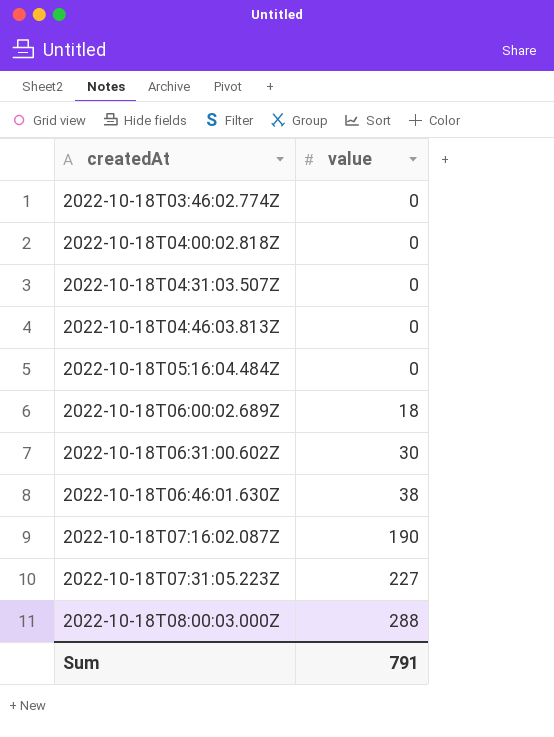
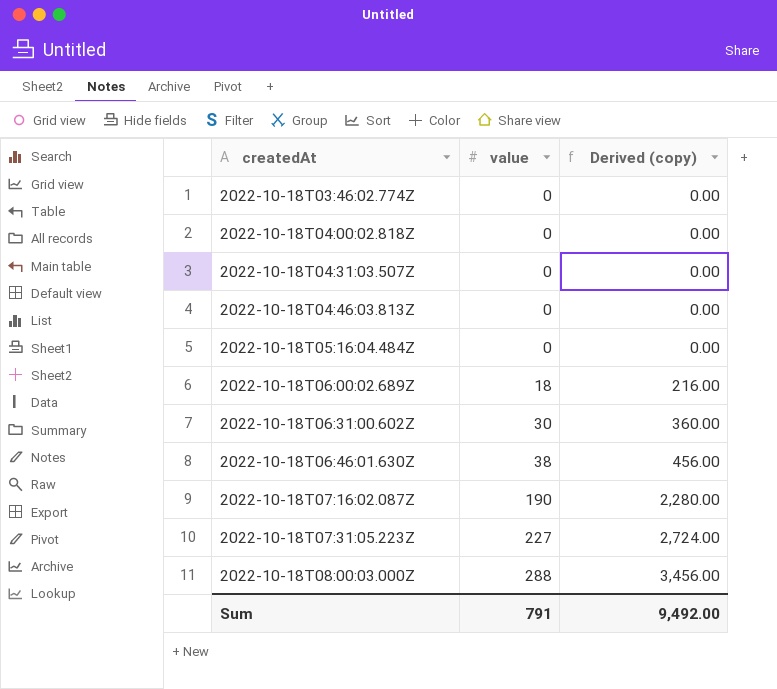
column Derived (copy) | formula: none -> [value] * 12

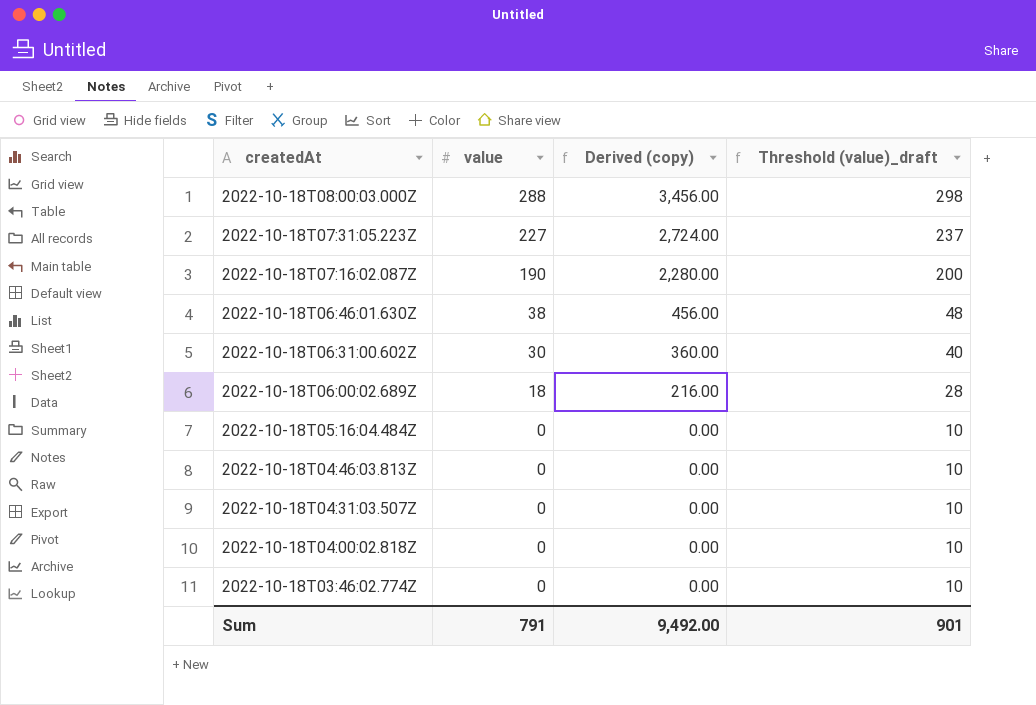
row order: createdAt ascending -> createdAt descending
column Threshold (value)_draft | formula: none -> [value] + 10

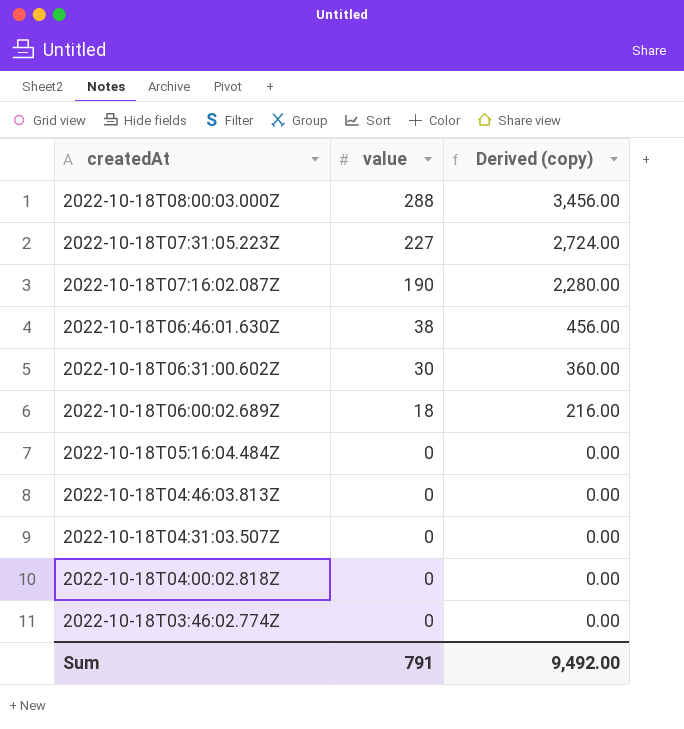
column Threshold (value)_draft | formula: [value] + 10 -> none

